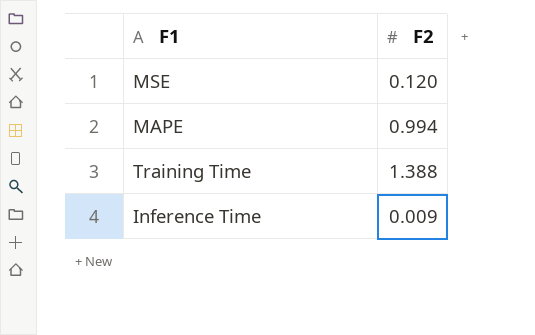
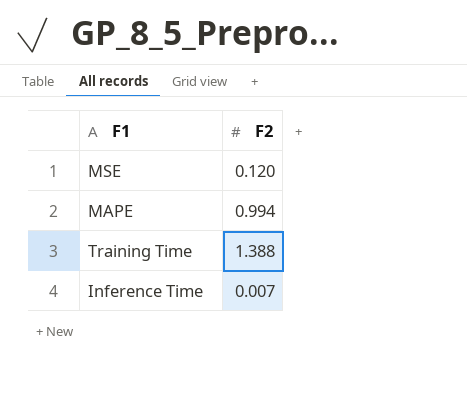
Inference Time | F2: 0.009 -> 0.007

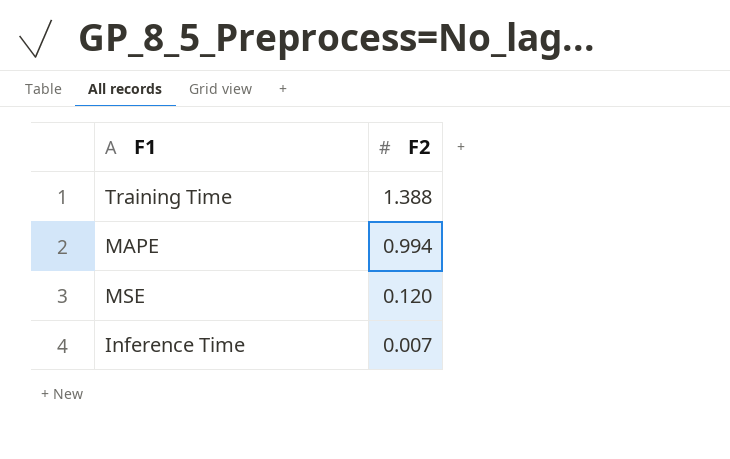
row order: none -> F2 descending

